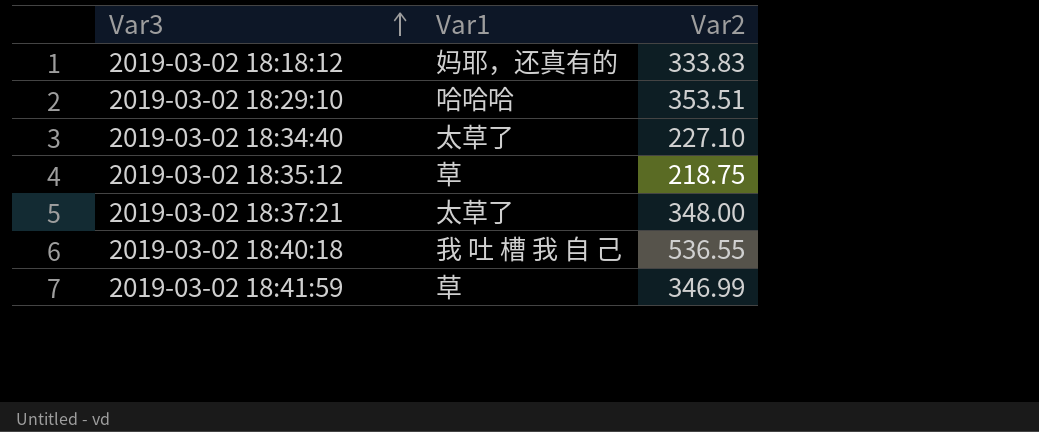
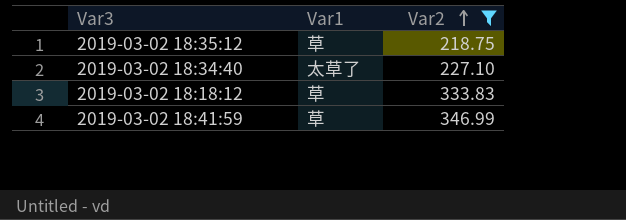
filter: none -> Var2 <= 346.99
row order: Var3 ascending -> Var2 ascending
2019-03-02 18:18:12 | Var1: 妈耶，还真有的 -> 草

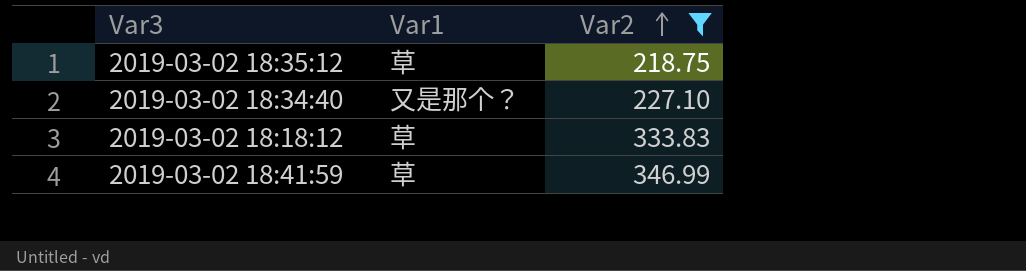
2019-03-02 18:34:40 | Var1: 太草了 -> 又是那个？

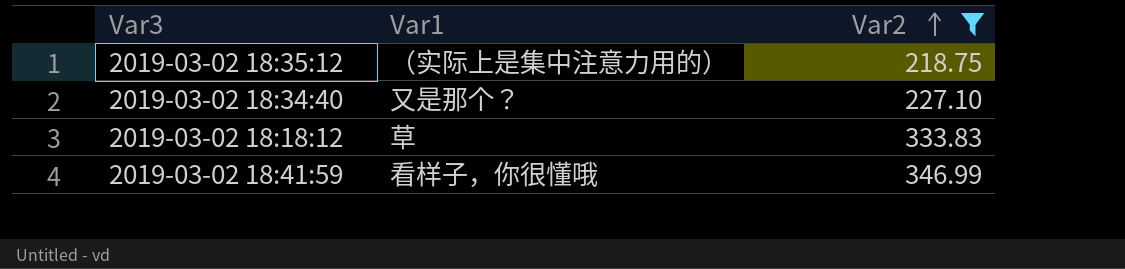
2019-03-02 18:35:12 | Var1: 草 -> （实际上是集中注意力用的）
2019-03-02 18:41:59 | Var1: 草 -> 看样子，你很懂哦

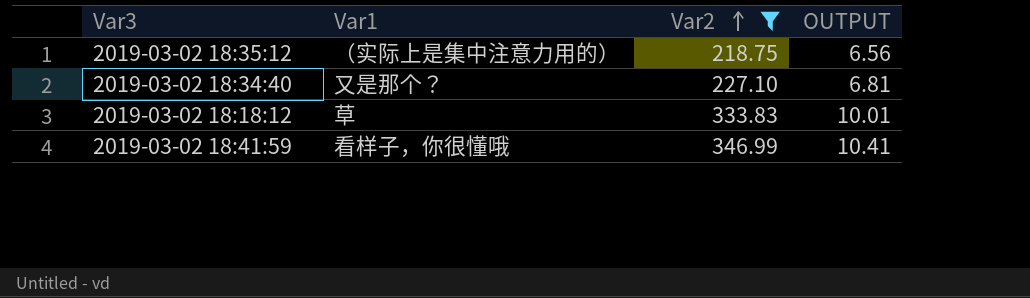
column OUTPUT | formula: none -> [Var2] * 0.03

